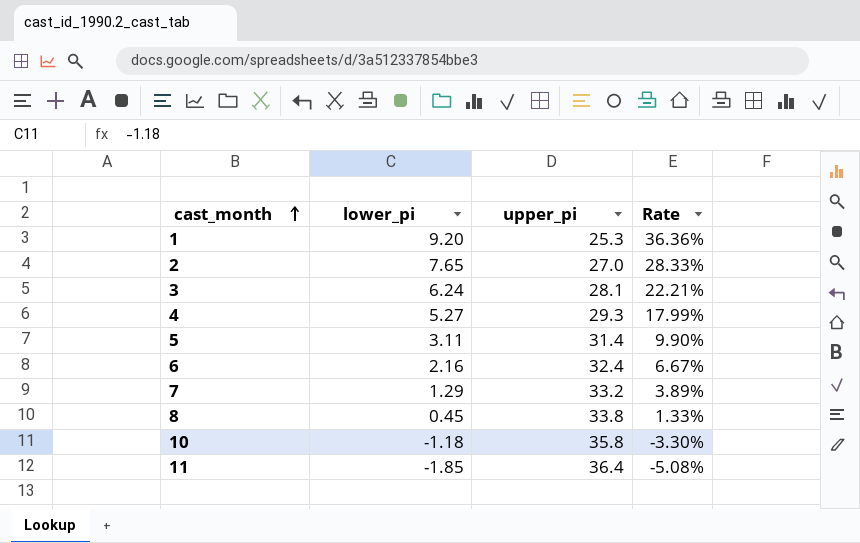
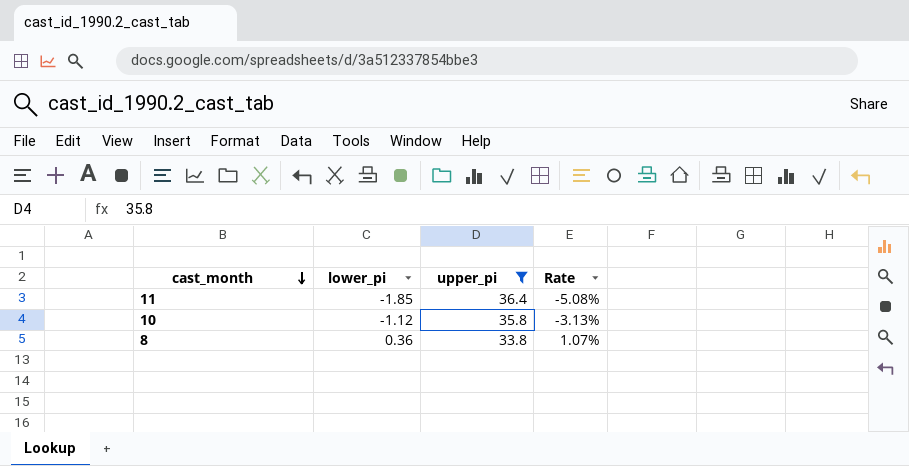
filter: none -> upper_pi >= 33.8
row order: cast_month ascending -> cast_month descending
10 | lower_pi: -1.18 -> -1.12
10 | Rate: -3.30% -> -3.13%
8 | lower_pi: 0.45 -> 0.36
8 | Rate: 1.33% -> 1.07%

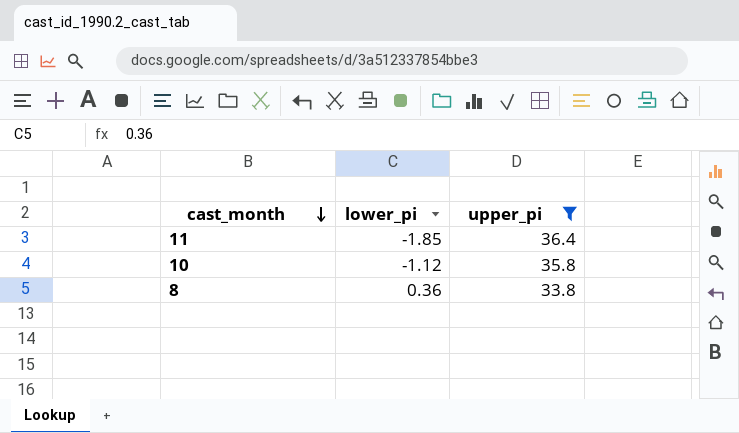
column Rate | formula: [lower_pi] / [upper_pi] -> none

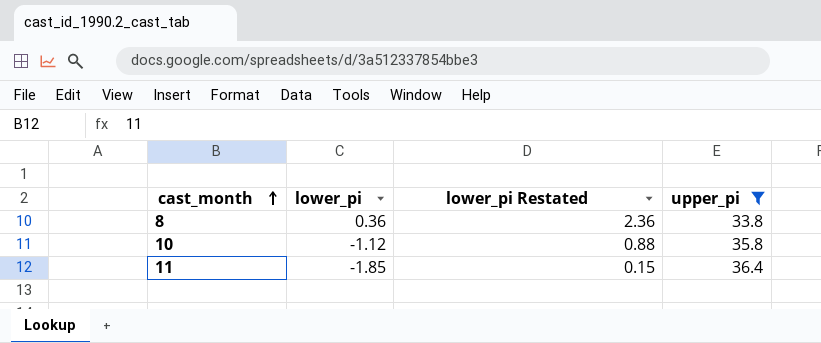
row order: cast_month descending -> cast_month ascending
column lower_pi Restated | formula: none -> [lower_pi] + 2

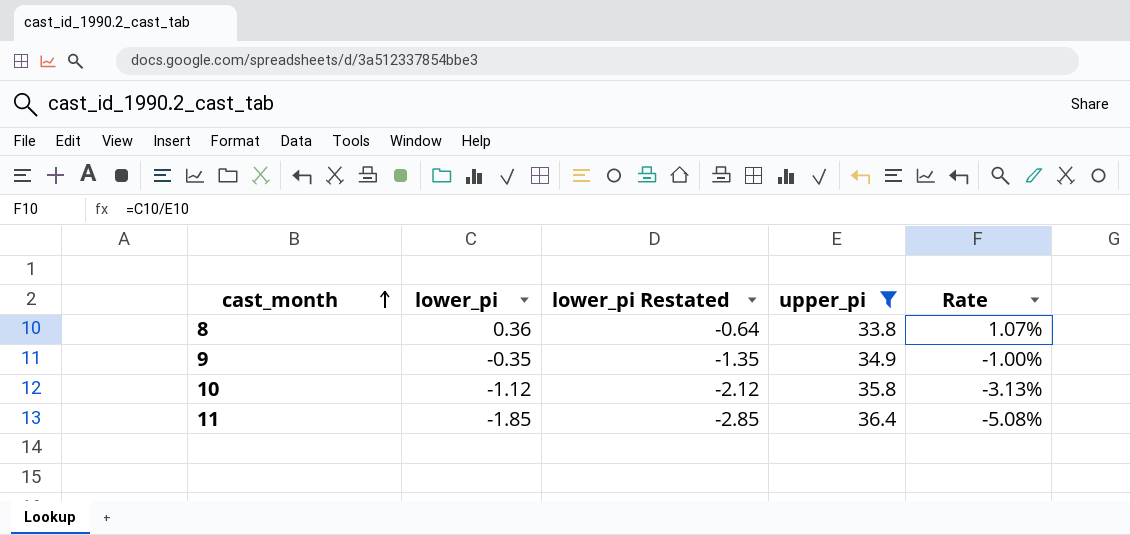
column lower_pi Restated | formula: [lower_pi] + 2 -> [lower_pi] - 1
column Rate | formula: none -> [lower_pi] / [upper_pi]
row 9: none -> -0.35 | -1.35 | 34.9 | -1.00%

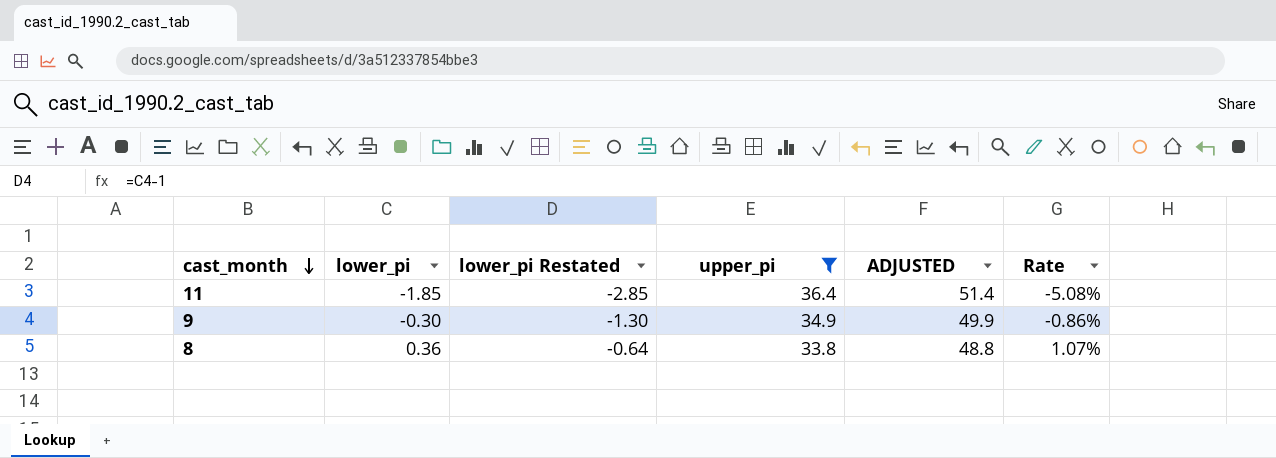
row order: cast_month ascending -> cast_month descending
column ADJUSTED | formula: none -> [upper_pi] + 15
row 10: -1.12 | -2.12 | 35.8 | -3.13% -> none
9 | lower_pi: -0.35 -> -0.30
9 | lower_pi Restated: -1.35 -> -1.30
9 | Rate: -1.00% -> -0.86%

